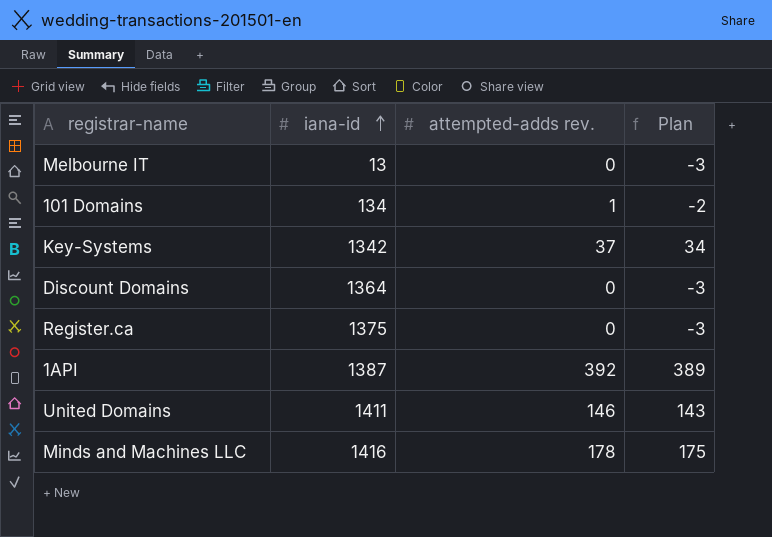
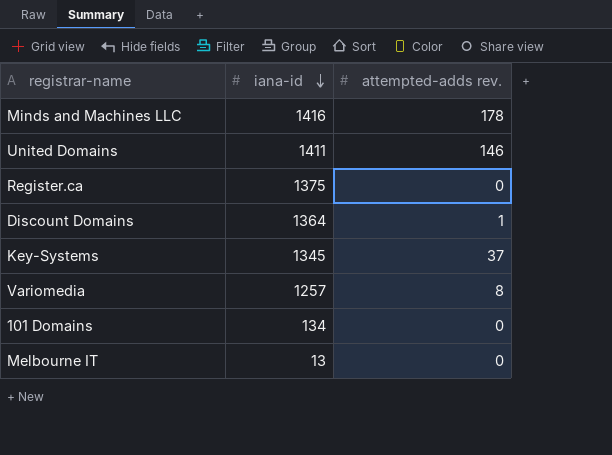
row order: iana-id ascending -> iana-id descending
column Plan | formula: [attempted-adds rev.] - 3 -> none
row 1API: 1387 | 392 | 389 -> none
Discount Domains | attempted-adds rev.: 0 -> 1
Key-Systems | iana-id: 1342 -> 1345
row Variomedia: none -> 1257 | 8
101 Domains | attempted-adds rev.: 1 -> 0

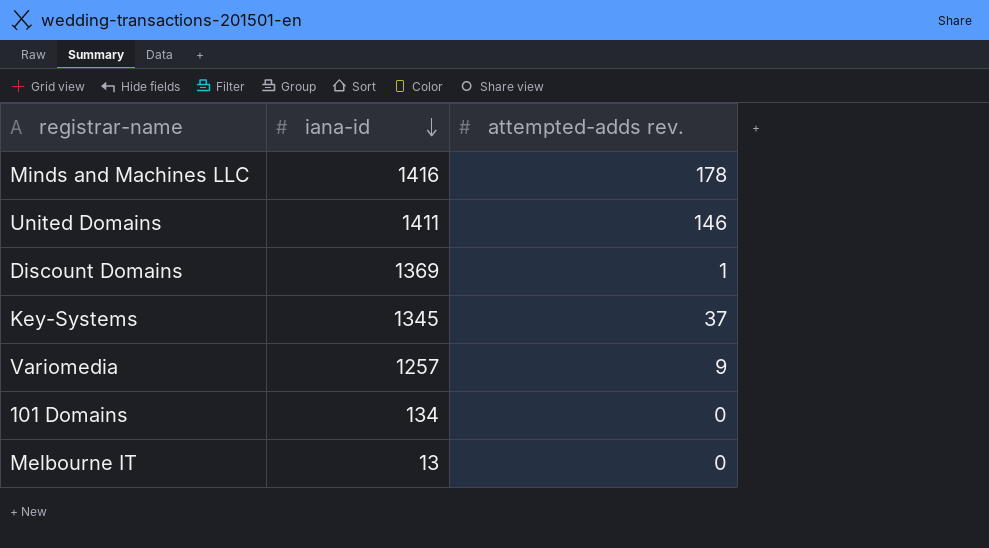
row Register.ca: 1375 | 0 -> none
Discount Domains | iana-id: 1364 -> 1369
Variomedia | attempted-adds rev.: 8 -> 9

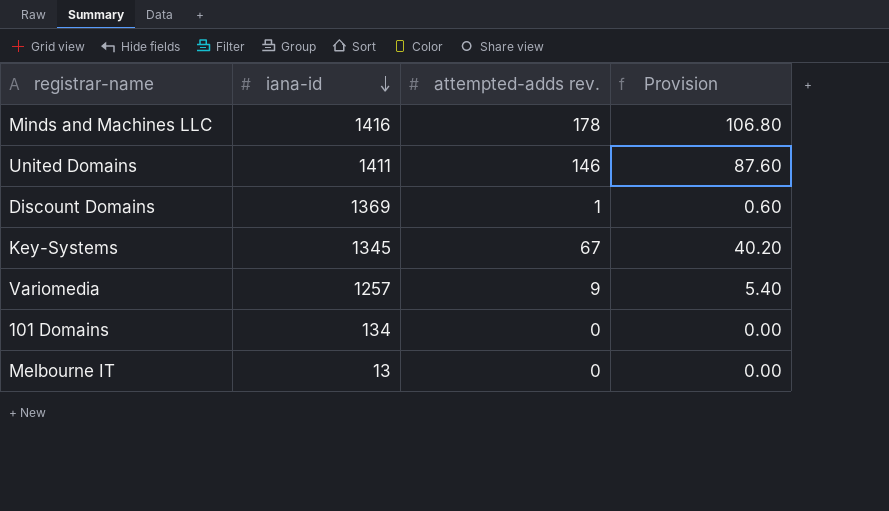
column Provision | formula: none -> [attempted-adds rev.] * 0.6
Key-Systems | attempted-adds rev.: 37 -> 67

